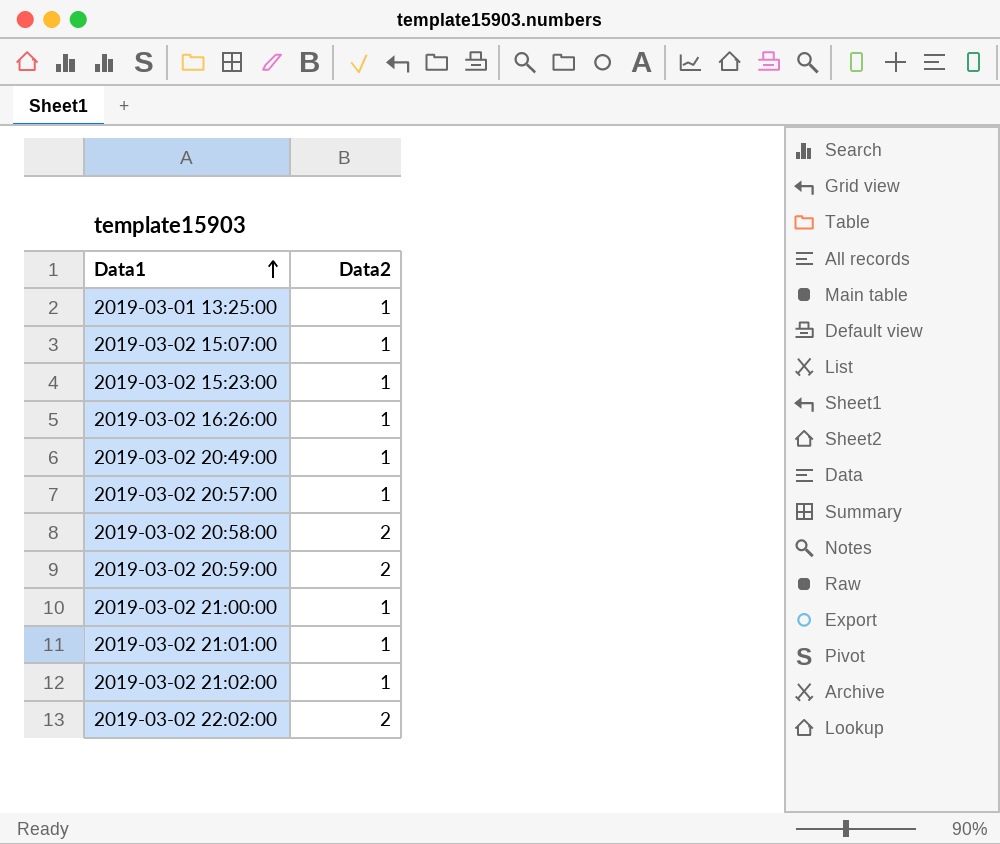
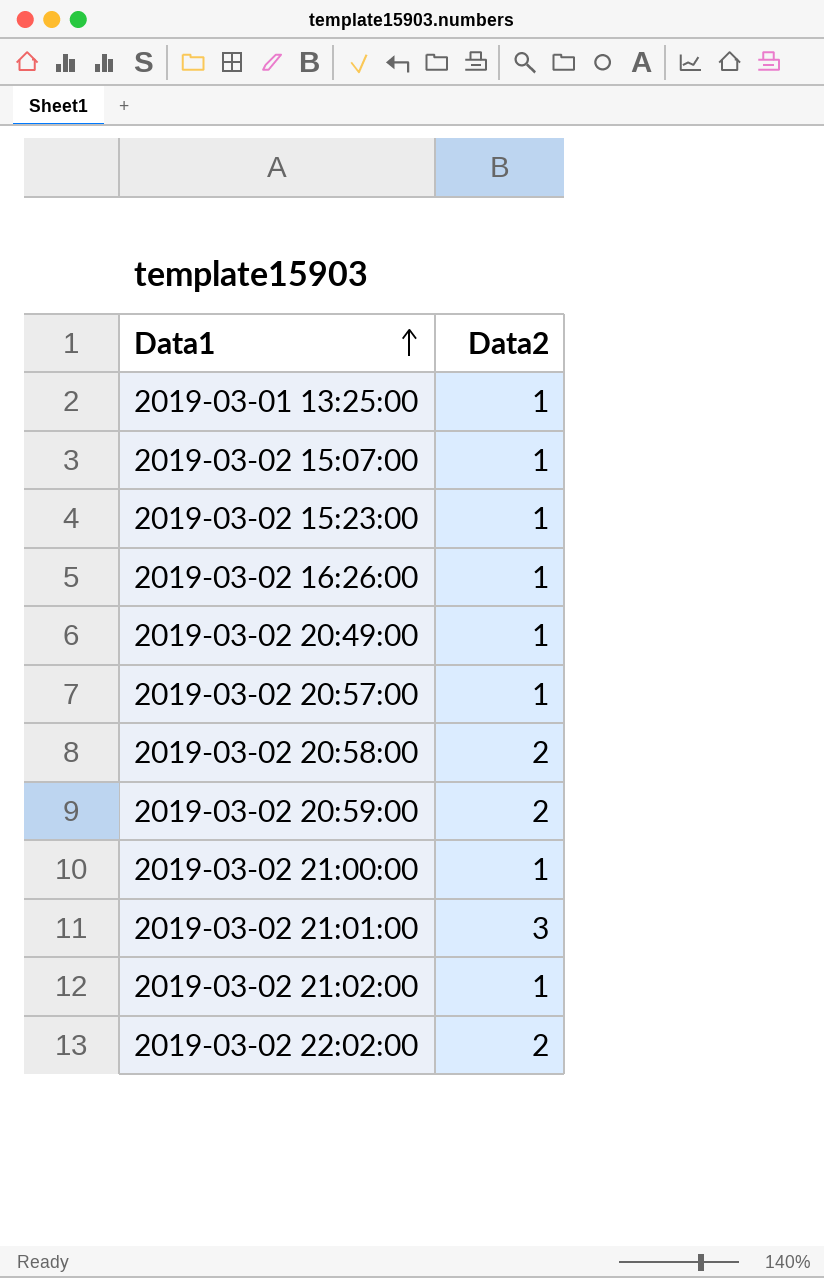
2019-03-02 21:01:00 | Data2: 1 -> 3

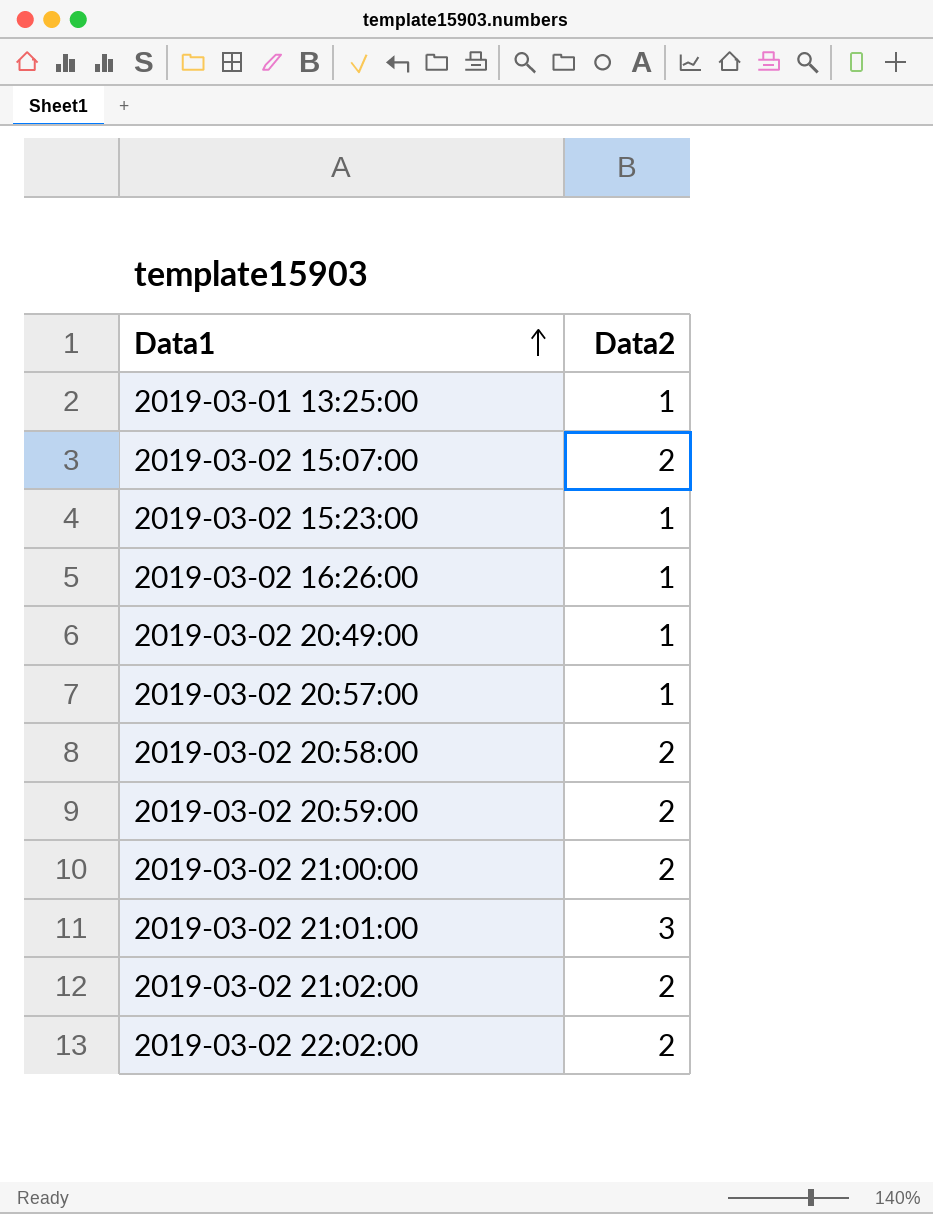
2019-03-02 15:07:00 | Data2: 1 -> 2
2019-03-02 21:00:00 | Data2: 1 -> 2
2019-03-02 21:02:00 | Data2: 1 -> 2

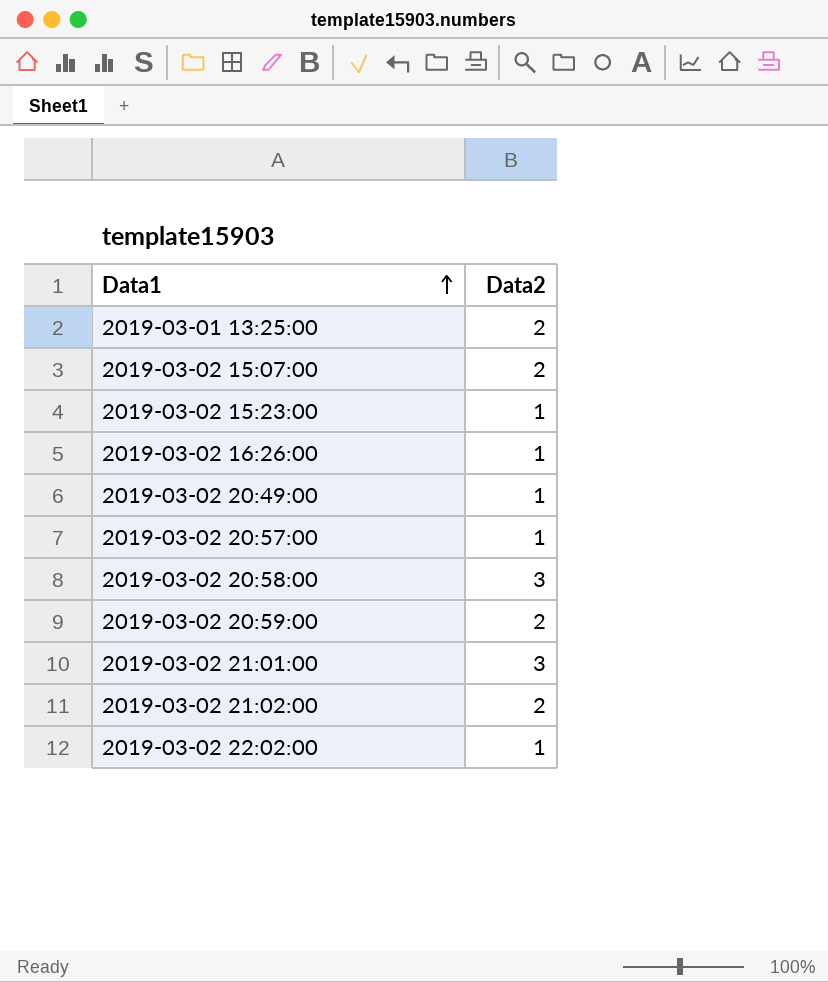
row 2019-03-02 21:00:00: 2 -> none
2019-03-01 13:25:00 | Data2: 1 -> 2
2019-03-02 20:58:00 | Data2: 2 -> 3
2019-03-02 22:02:00 | Data2: 2 -> 1

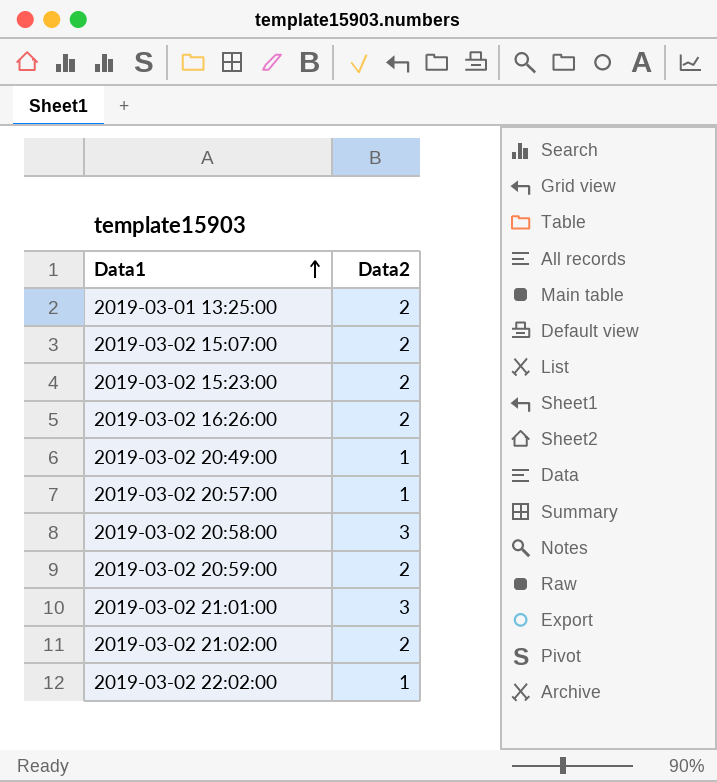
2019-03-02 15:23:00 | Data2: 1 -> 2
2019-03-02 16:26:00 | Data2: 1 -> 2

